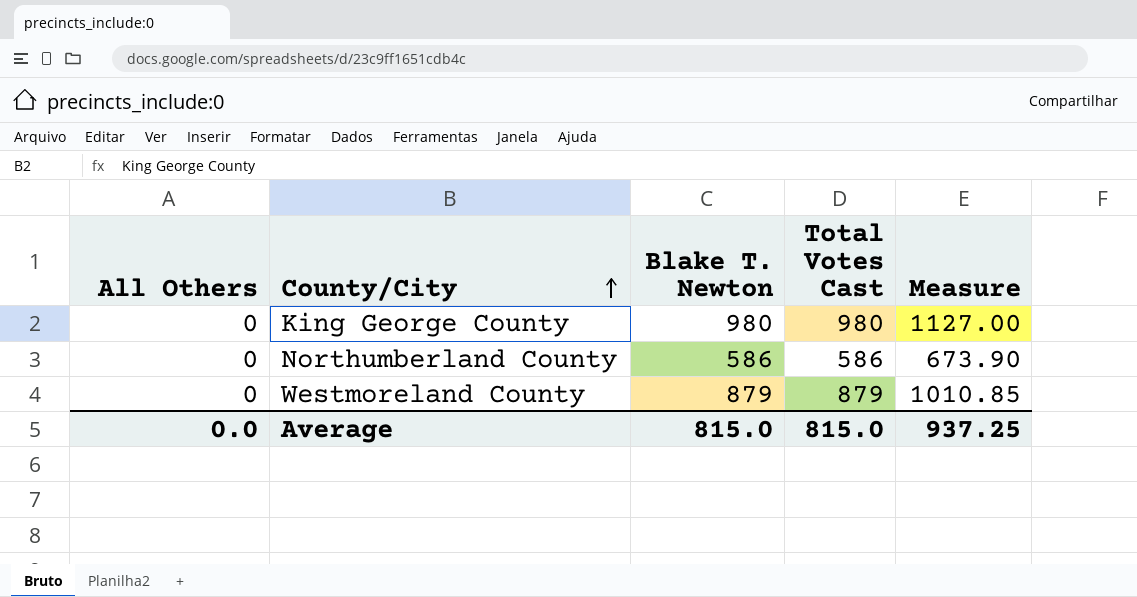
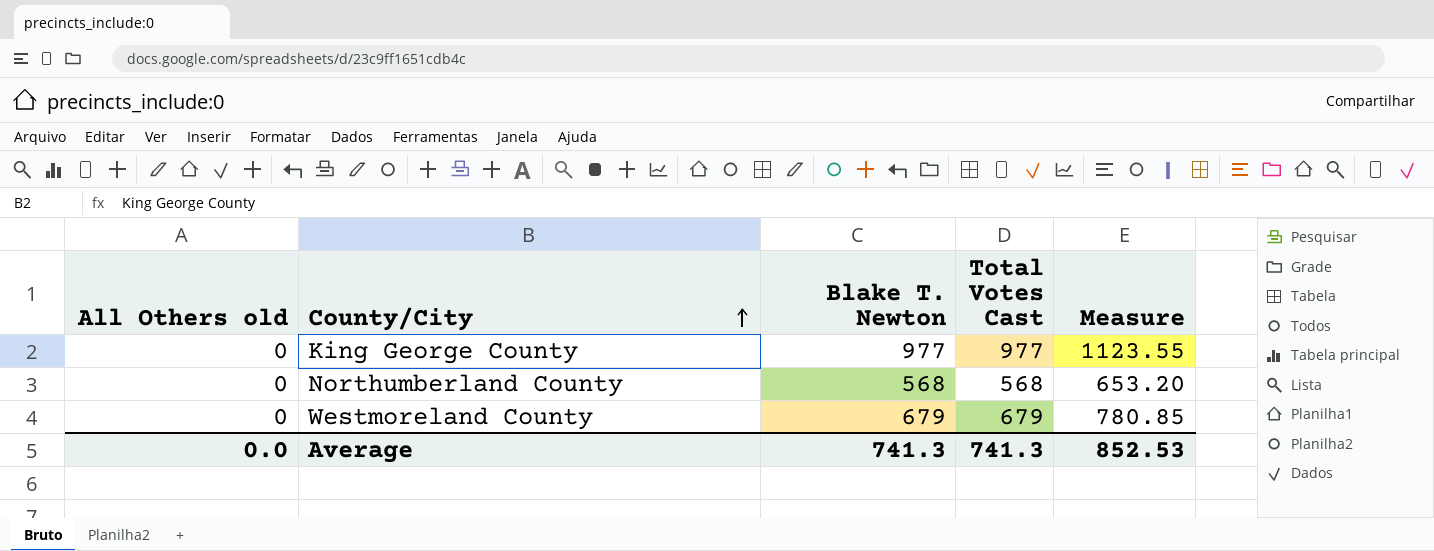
column name: All Others -> All Others old
King George County | Blake T. Newton: 980 -> 977
King George County | Total Votes Cast: 980 -> 977
King George County | Measure: 1127.00 -> 1123.55
Northumberland County | Blake T. Newton: 586 -> 568
Northumberland County | Total Votes Cast: 586 -> 568
Northumberland County | Measure: 673.90 -> 653.20
Westmoreland County | Blake T. Newton: 879 -> 679
Westmoreland County | Total Votes Cast: 879 -> 679
Westmoreland County | Measure: 1010.85 -> 780.85
Average | Blake T. Newton: 815.0 -> 741.3
Average | Total Votes Cast: 815.0 -> 741.3
Average | Measure: 937.25 -> 852.53

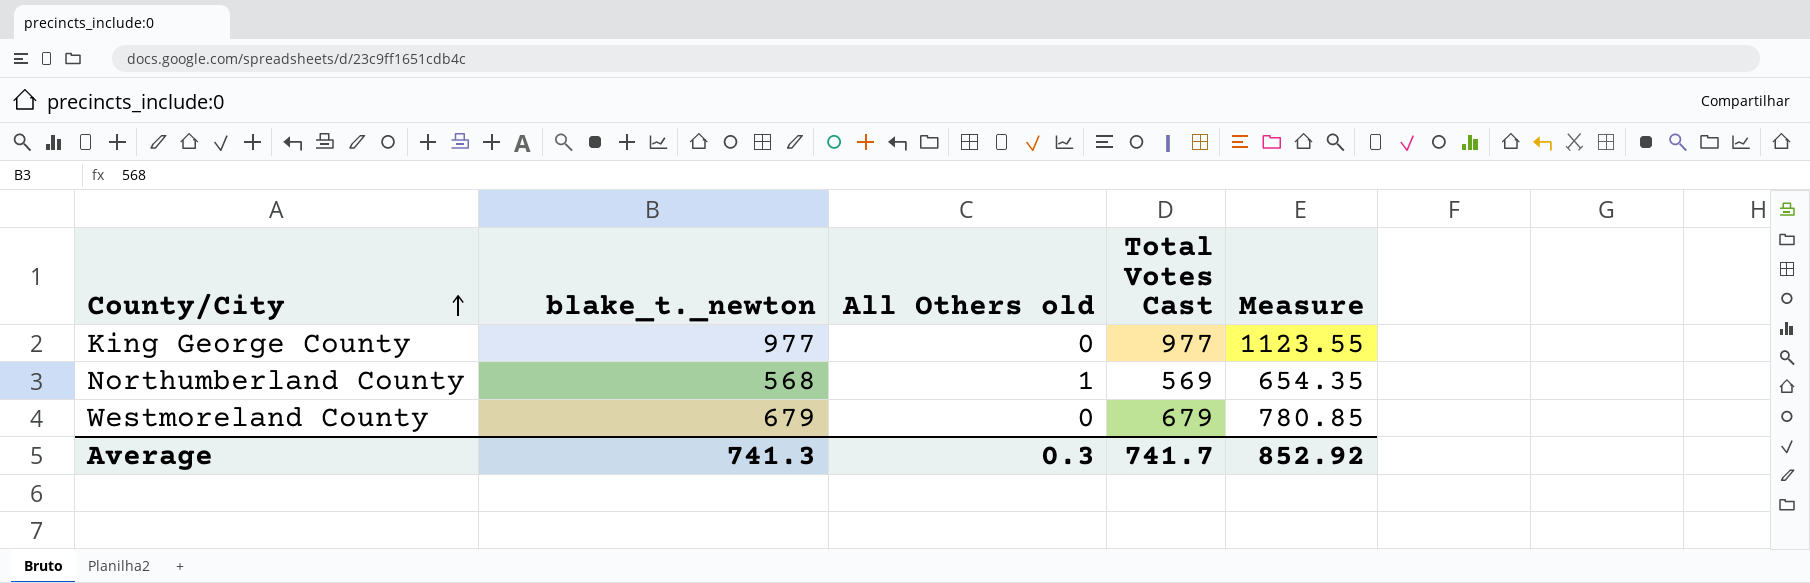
column name: Blake T. Newton -> blake_t._newton
column All Others old | position: 1 -> 3
Northumberland County | All Others old: 0 -> 1
Northumberland County | Total Votes Cast: 568 -> 569
Northumberland County | Measure: 653.20 -> 654.35
Average | All Others old: 0.0 -> 0.3
Average | Total Votes Cast: 741.3 -> 741.7
Average | Measure: 852.53 -> 852.92

